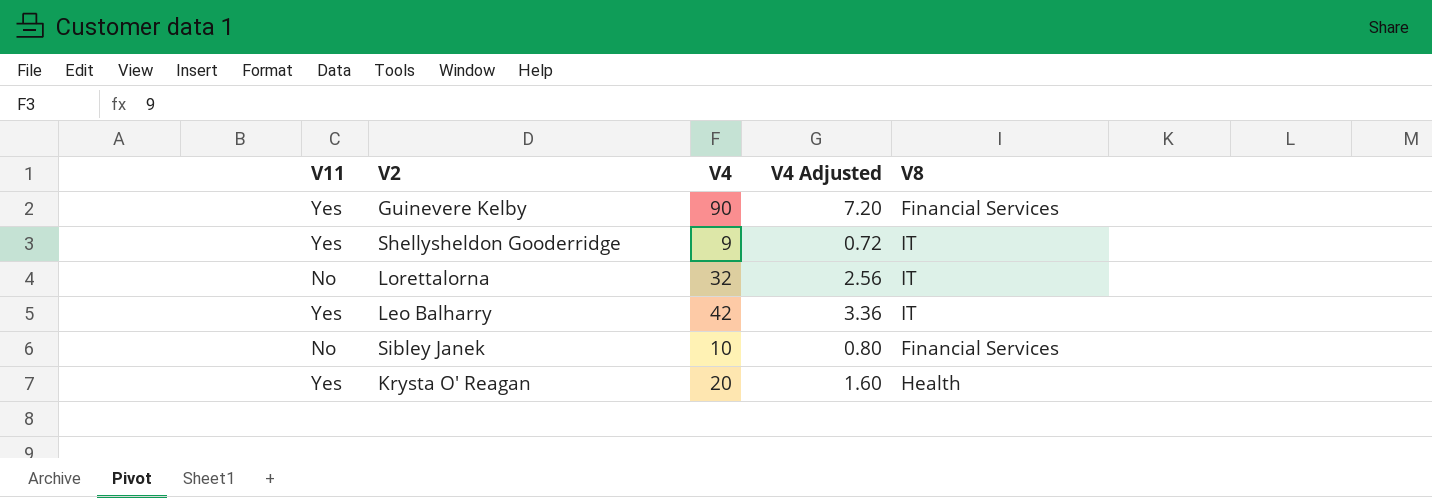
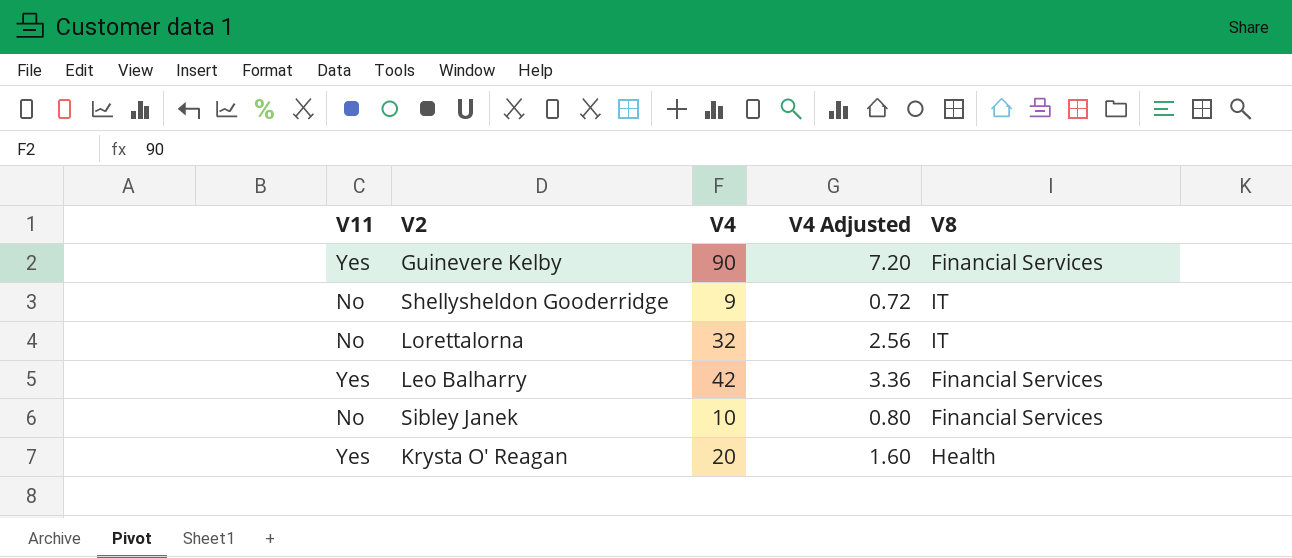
Shellysheldon Gooderridge | V11: Yes -> No
Leo Balharry | V8: IT -> Financial Services

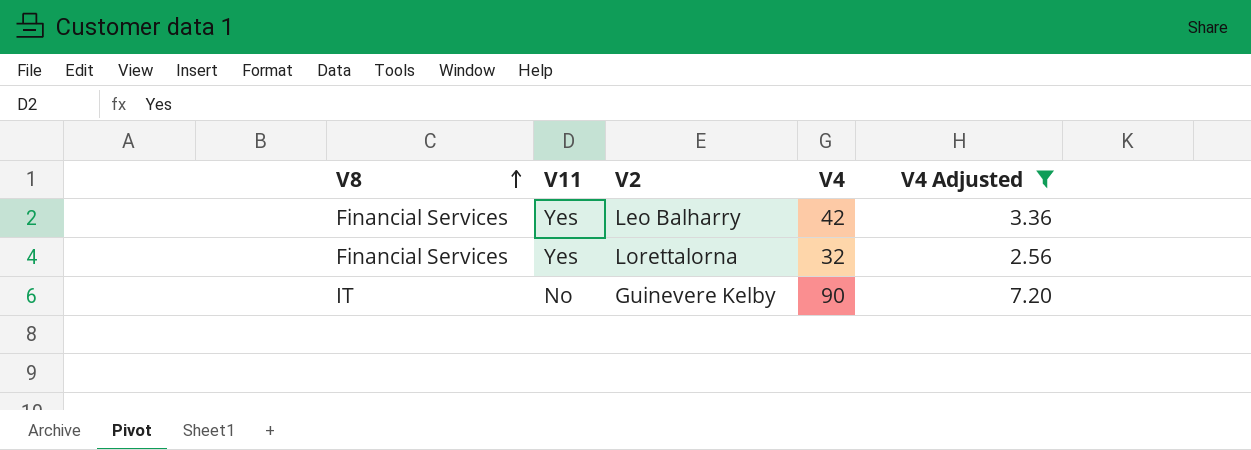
filter: none -> V4 Adjusted >= 2.56
row order: none -> V8 ascending
column V8 | position: 5 -> 1
Lorettalorna | V8: IT -> Financial Services
Lorettalorna | V11: No -> Yes
Guinevere Kelby | V8: Financial Services -> IT
Guinevere Kelby | V11: Yes -> No

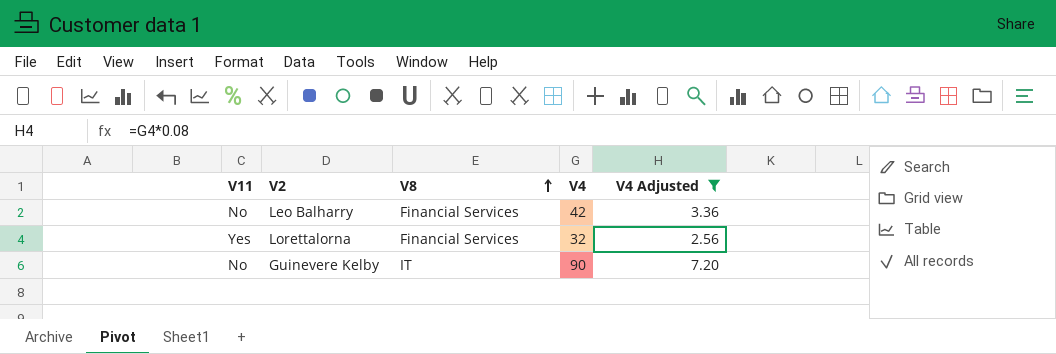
column V8 | position: 1 -> 3
Leo Balharry | V11: Yes -> No

